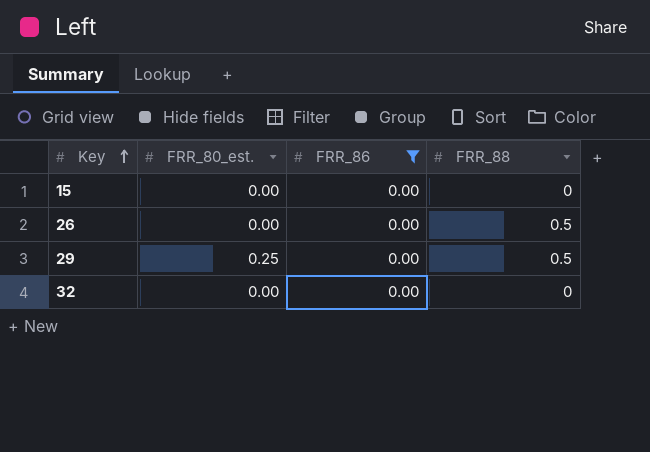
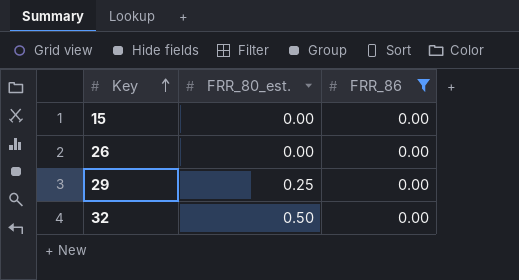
column FRR_88 | position: 4 -> none
32 | FRR_80_est.: 0.00 -> 0.50

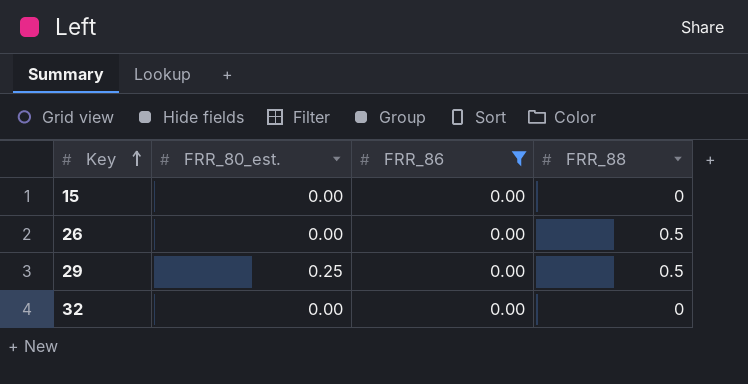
column FRR_88 | position: none -> 4
32 | FRR_80_est.: 0.50 -> 0.00

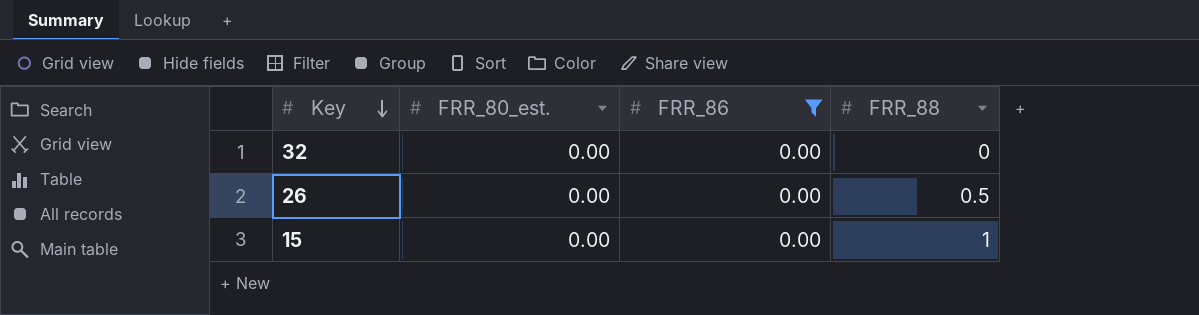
row order: Key ascending -> Key descending
row 29: 0.25 | 0.00 | 0.5 -> none
15 | FRR_88: 0 -> 1

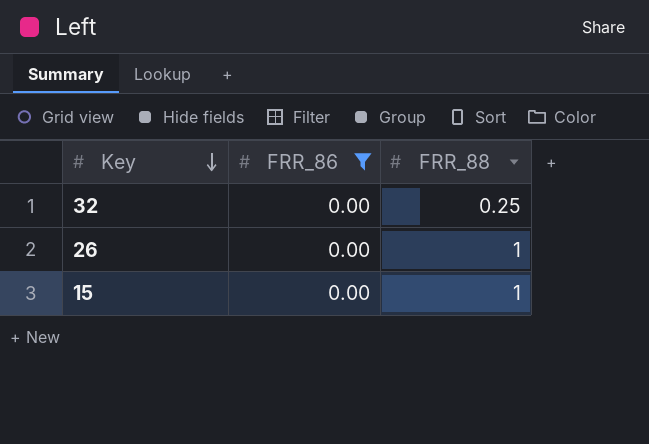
column FRR_80_est. | position: 2 -> none
32 | FRR_88: 0 -> 0.25
26 | FRR_88: 0.5 -> 1

